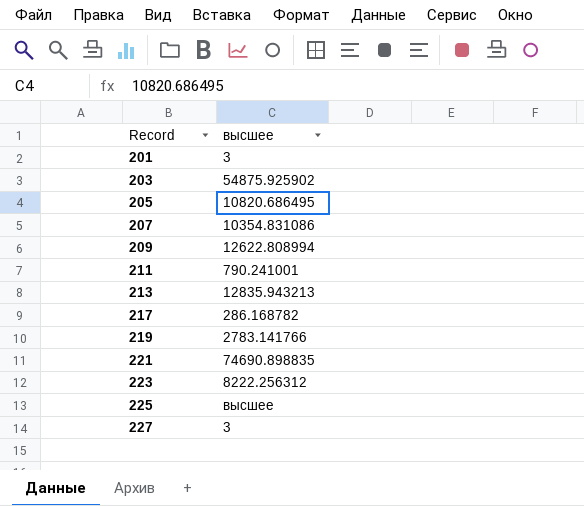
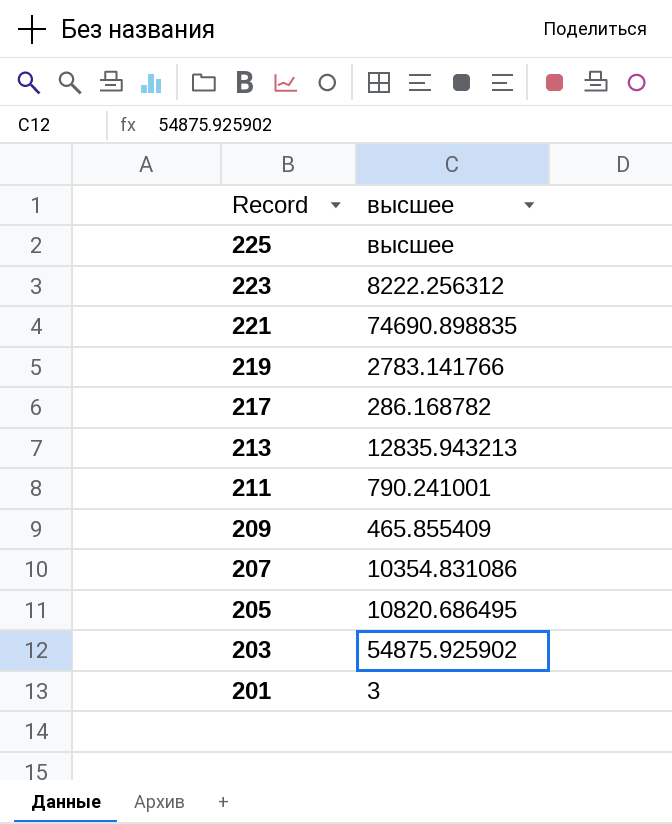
row order: Record ascending -> Record descending
row 227: 3 -> none
209 | высшее: 12622.808994 -> 465.855409

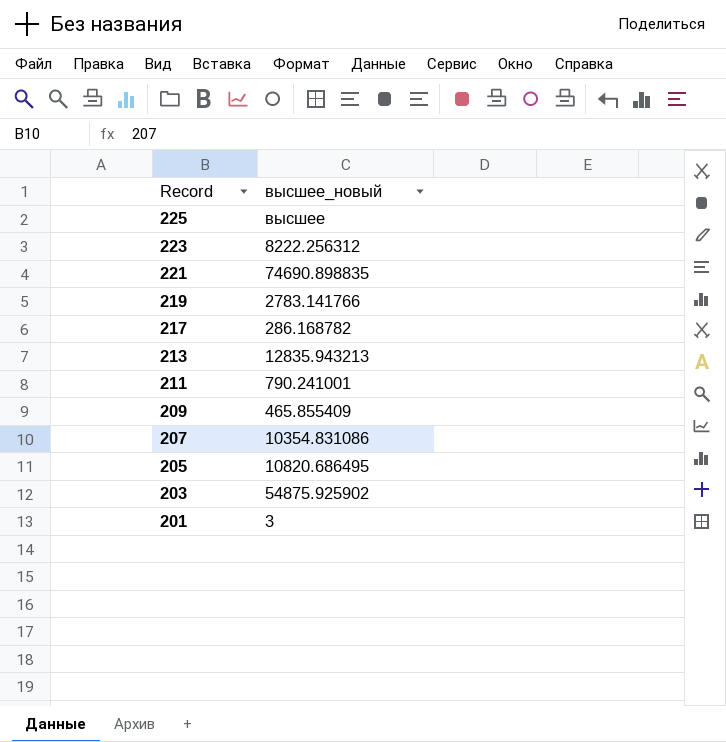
column name: высшее -> высшее_новый

